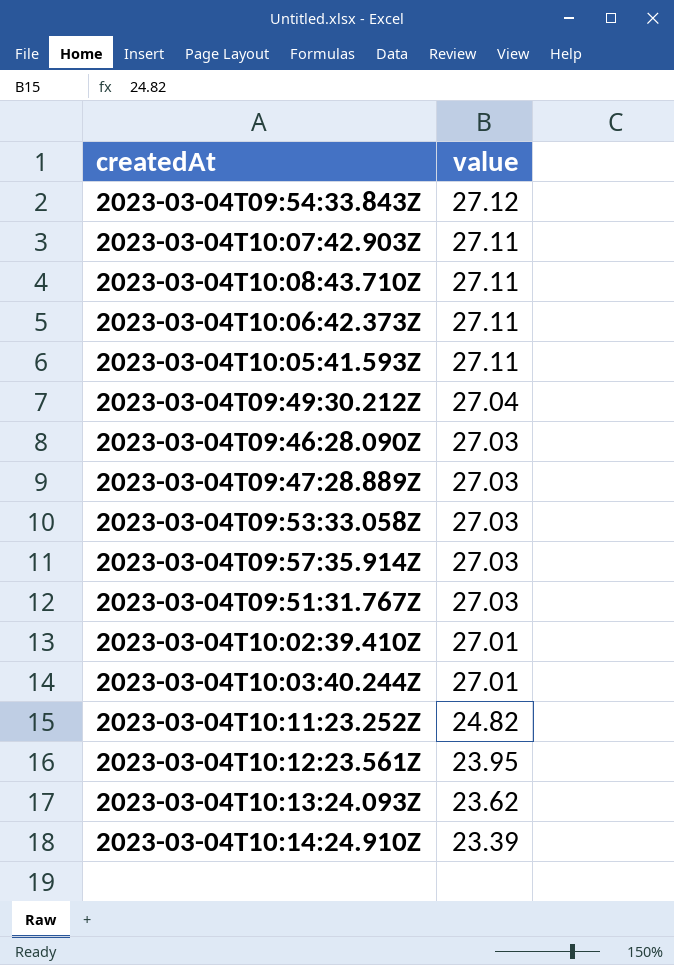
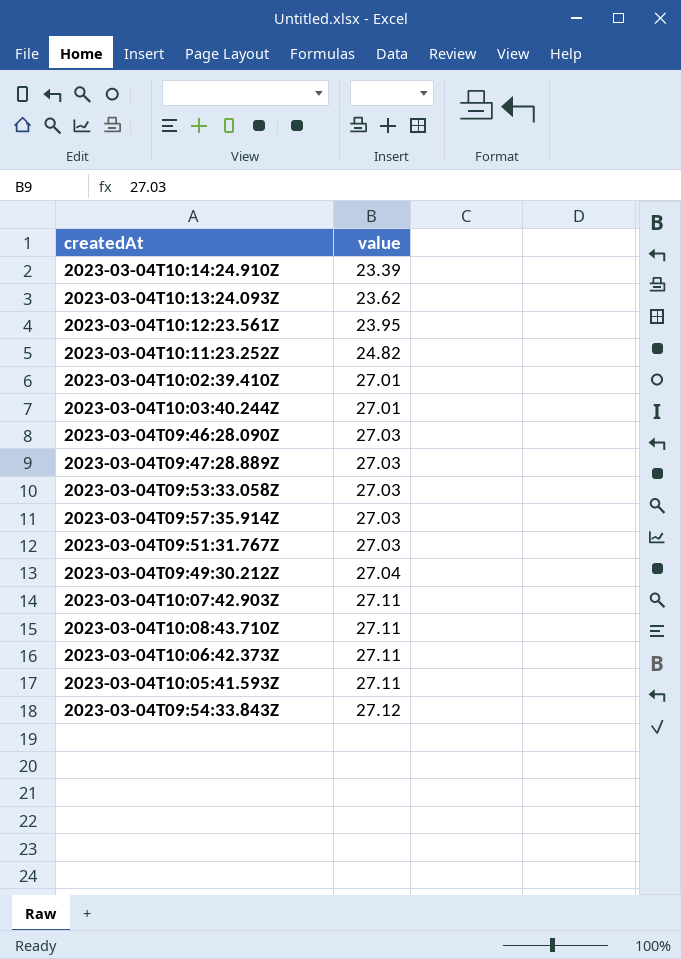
row order: value descending -> value ascending

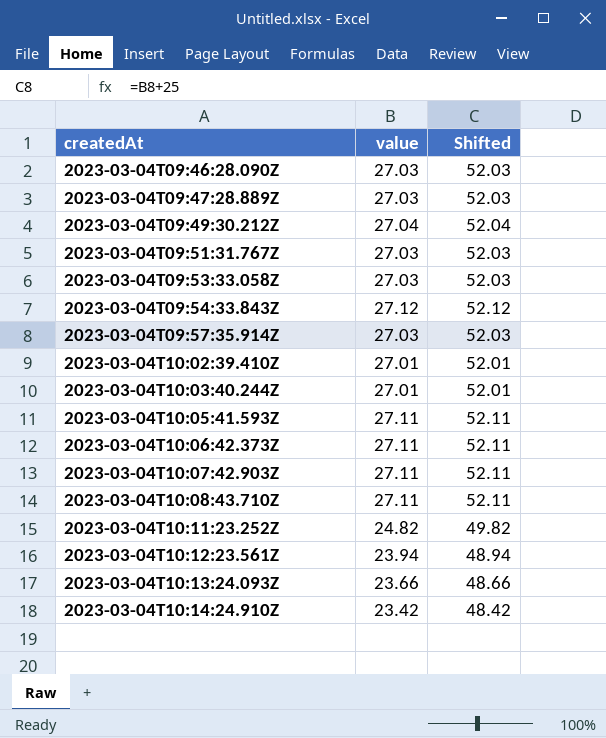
row order: value ascending -> createdAt ascending
column Shifted | formula: none -> [value] + 25
2023-03-04T10:12:23.561Z | value: 23.95 -> 23.94
2023-03-04T10:13:24.093Z | value: 23.62 -> 23.66
2023-03-04T10:14:24.910Z | value: 23.39 -> 23.42

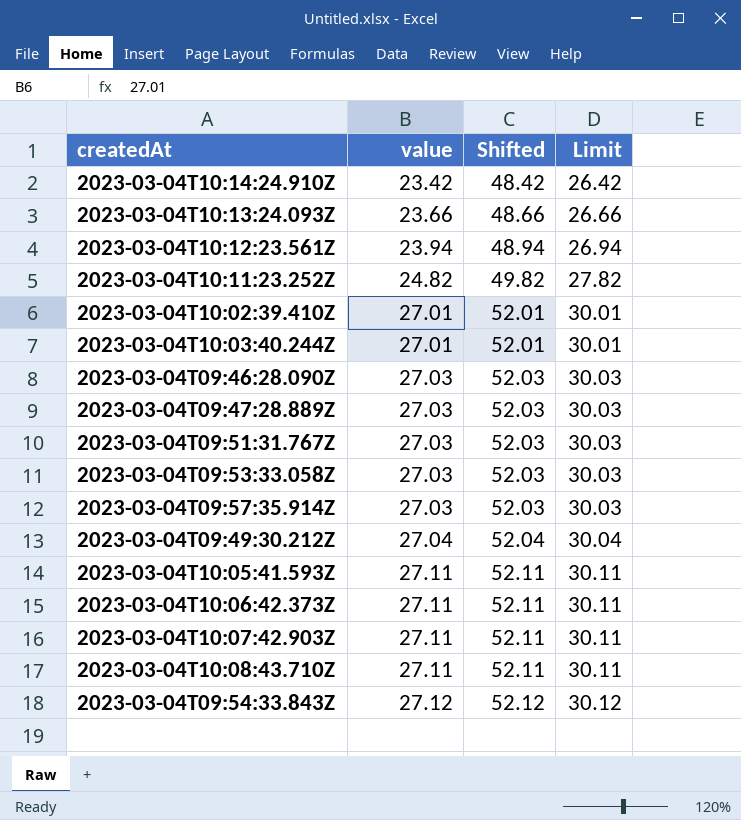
row order: createdAt ascending -> value ascending
column Limit | formula: none -> [value] + 3

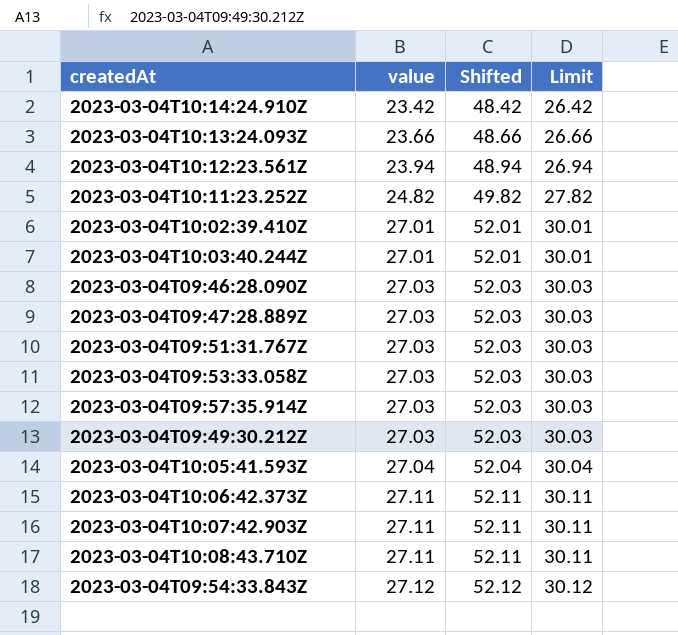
2023-03-04T09:49:30.212Z | value: 27.04 -> 27.03
2023-03-04T09:49:30.212Z | Shifted: 52.04 -> 52.03
2023-03-04T09:49:30.212Z | Limit: 30.04 -> 30.03
2023-03-04T10:05:41.593Z | value: 27.11 -> 27.04
2023-03-04T10:05:41.593Z | Shifted: 52.11 -> 52.04
2023-03-04T10:05:41.593Z | Limit: 30.11 -> 30.04

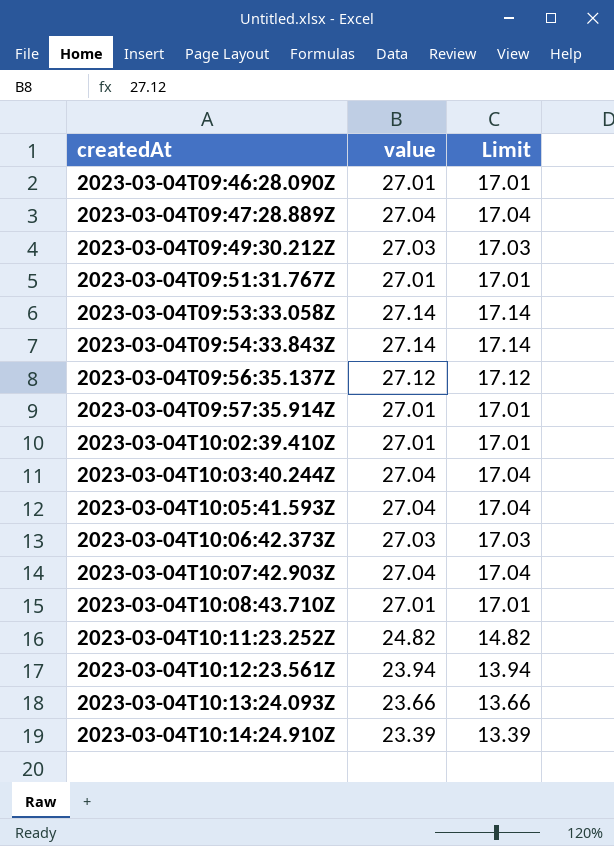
row order: value ascending -> createdAt ascending
column Shifted | formula: [value] + 25 -> none
column Limit | formula: [value] + 3 -> [value] - 10
2023-03-04T09:46:28.090Z | value: 27.03 -> 27.01
2023-03-04T09:47:28.889Z | value: 27.03 -> 27.04
2023-03-04T09:51:31.767Z | value: 27.03 -> 27.01
2023-03-04T09:53:33.058Z | value: 27.03 -> 27.14
2023-03-04T09:54:33.843Z | value: 27.12 -> 27.14
row 2023-03-04T09:56:35.137Z: none -> 27.12 | 17.12
2023-03-04T09:57:35.914Z | value: 27.03 -> 27.01
2023-03-04T10:03:40.244Z | value: 27.01 -> 27.04
2023-03-04T10:06:42.373Z | value: 27.11 -> 27.03
2023-03-04T10:07:42.903Z | value: 27.11 -> 27.04
2023-03-04T10:08:43.710Z | value: 27.11 -> 27.01
2023-03-04T10:14:24.910Z | value: 23.42 -> 23.39

